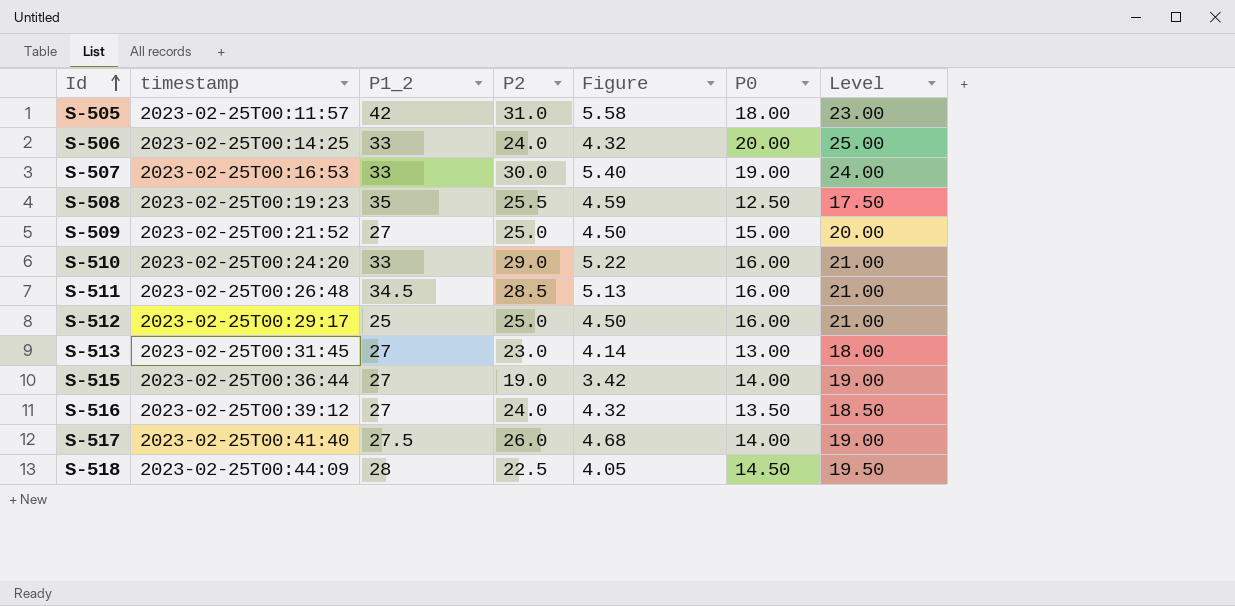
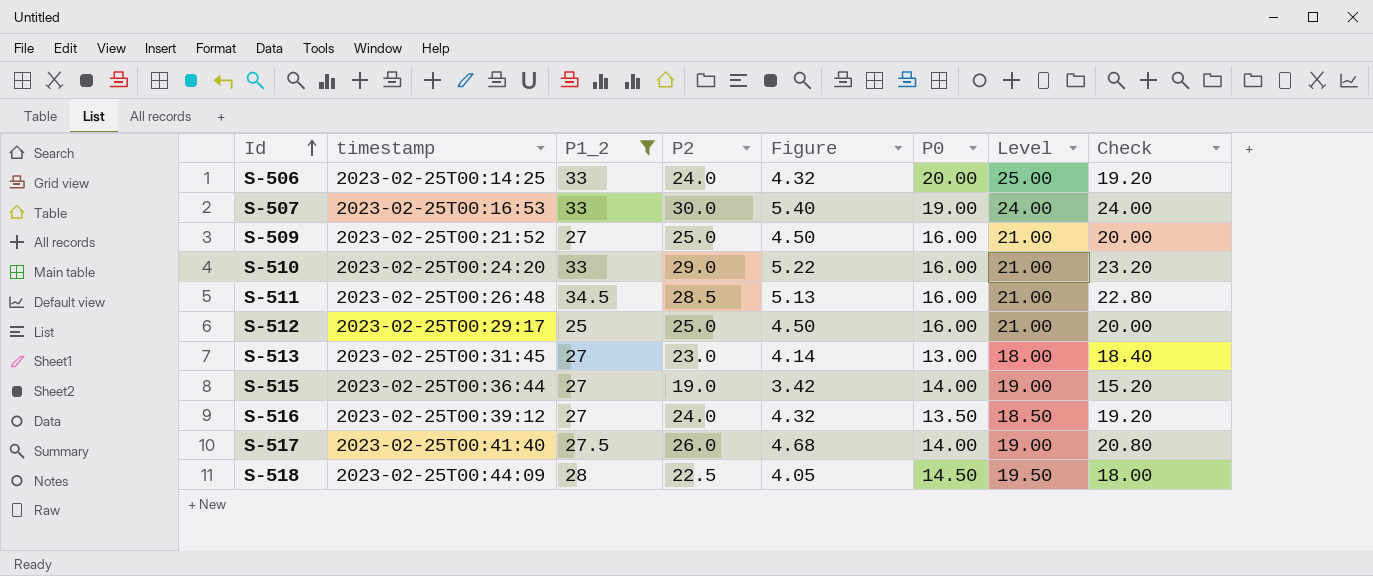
filter: none -> P1_2 <= 34.5
column Check | formula: none -> [P2] * 0.8
S-509 | P0: 15.00 -> 16.00
S-509 | Level: 20.00 -> 21.00

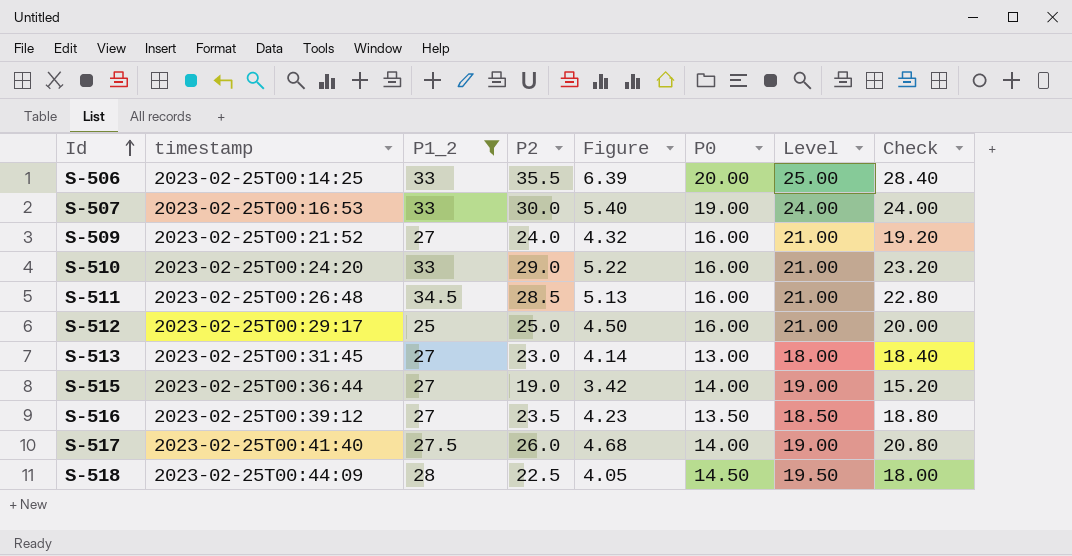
S-506 | P2: 24.0 -> 35.5
S-506 | Figure: 4.32 -> 6.39
S-506 | Check: 19.20 -> 28.40
S-509 | P2: 25.0 -> 24.0
S-509 | Figure: 4.50 -> 4.32
S-509 | Check: 20.00 -> 19.20
S-516 | P2: 24.0 -> 23.5
S-516 | Figure: 4.32 -> 4.23
S-516 | Check: 19.20 -> 18.80

